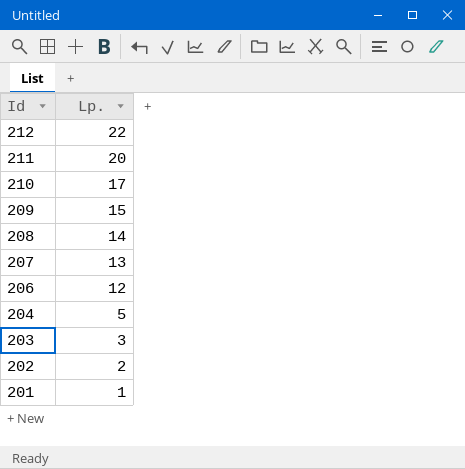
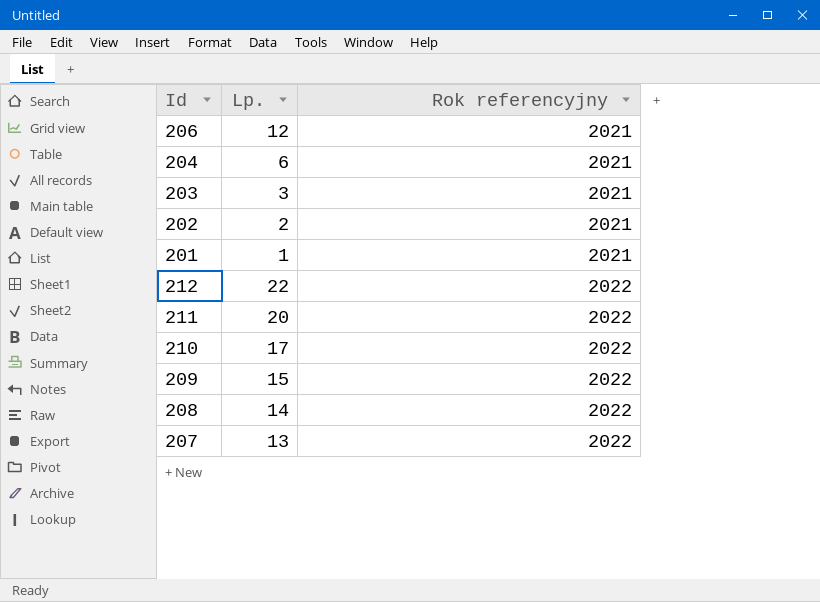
row order: Id descending -> Rok referencyjny ascending
column Rok referencyjny | position: none -> 3
204 | Lp.: 5 -> 6

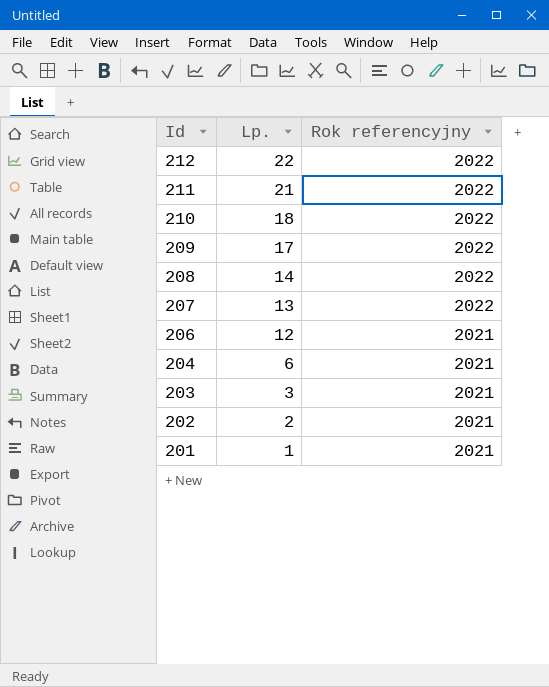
row order: Rok referencyjny ascending -> Id descending
211 | Lp.: 20 -> 21
210 | Lp.: 17 -> 18
209 | Lp.: 15 -> 17

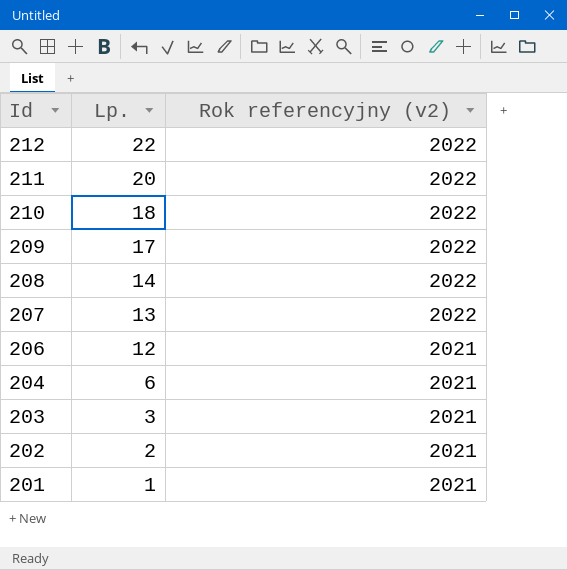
column name: Rok referencyjny -> Rok referencyjny (v2)
211 | Lp.: 21 -> 20

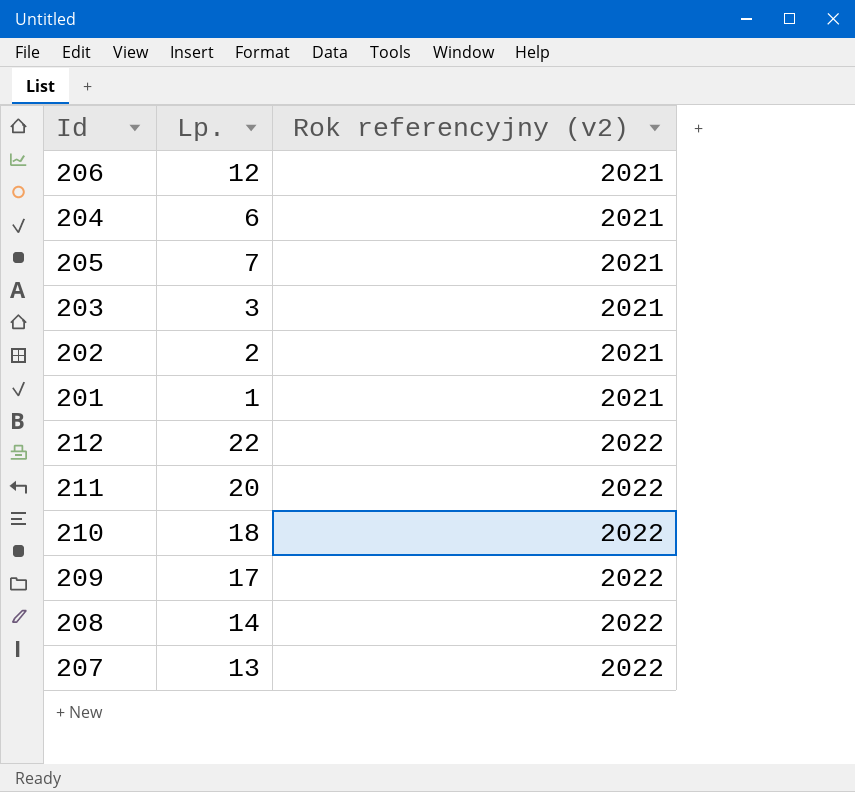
row order: Id descending -> Rok referencyjny (v2) ascending
row 205: none -> 7 | 2021

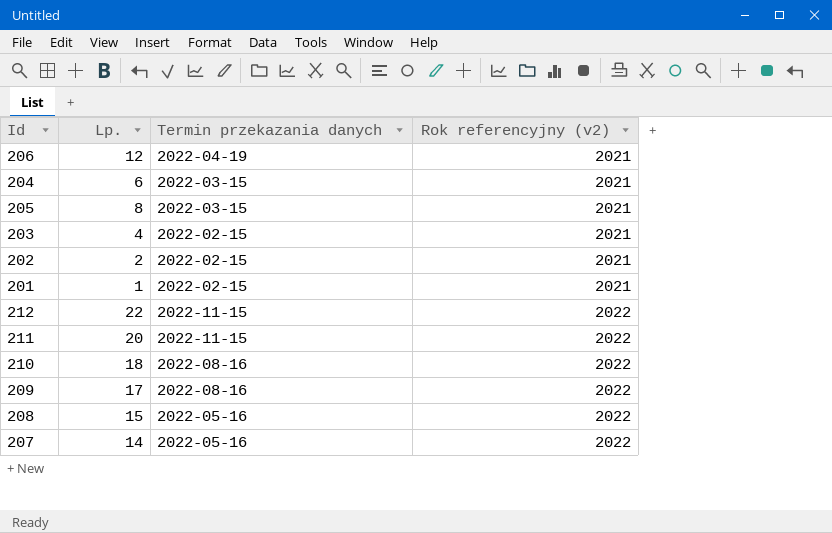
column Termin przekazania danych | position: none -> 3
205 | Lp.: 7 -> 8
203 | Lp.: 3 -> 4
208 | Lp.: 14 -> 15
207 | Lp.: 13 -> 14

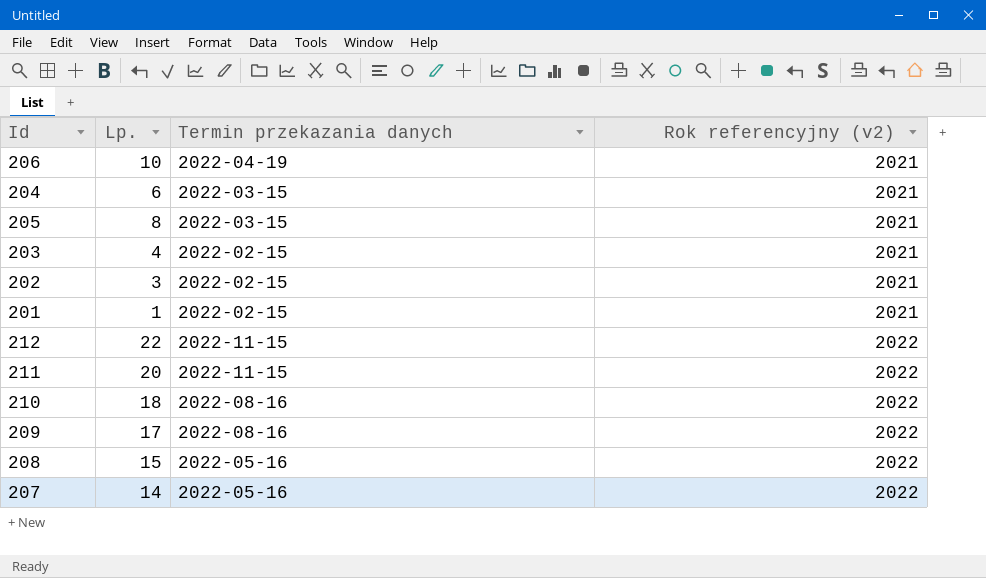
206 | Lp.: 12 -> 10
202 | Lp.: 2 -> 3

